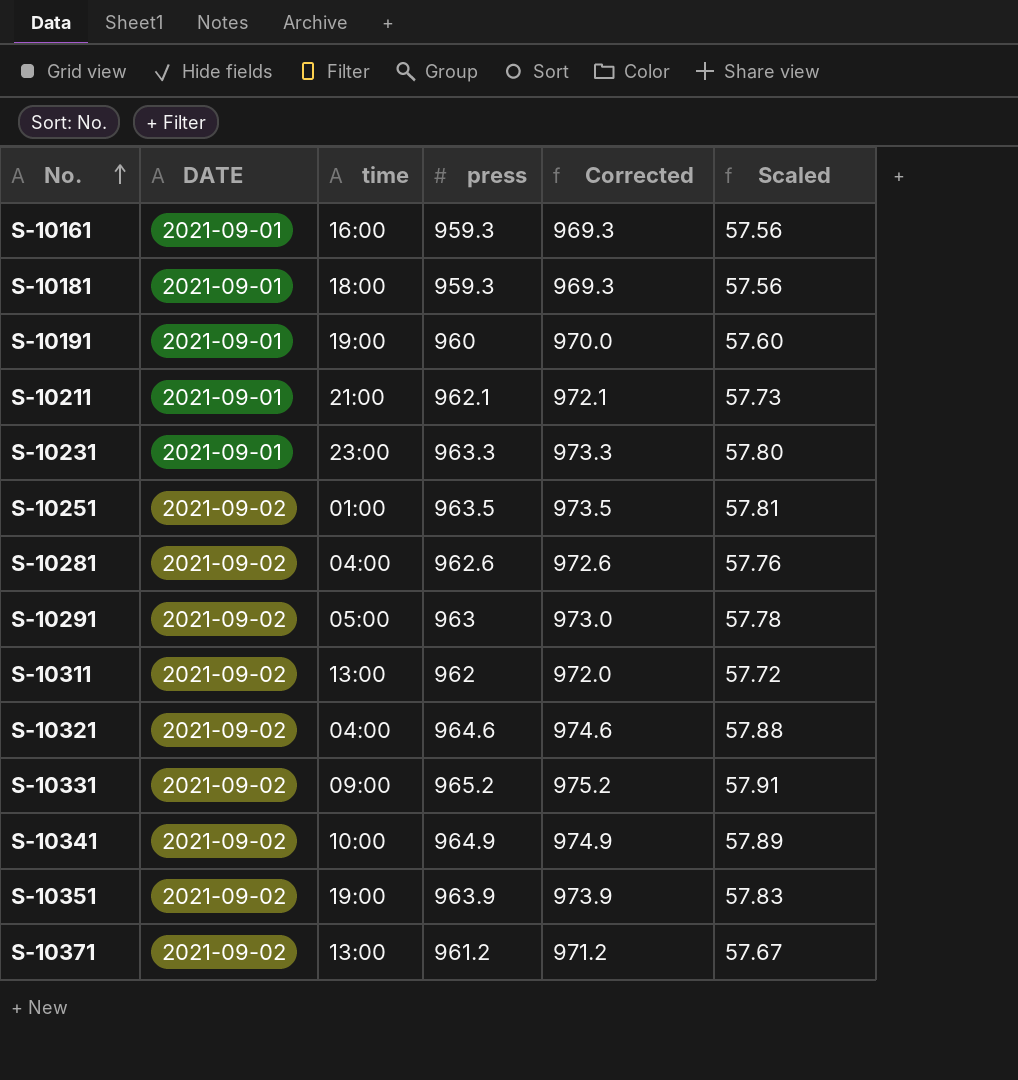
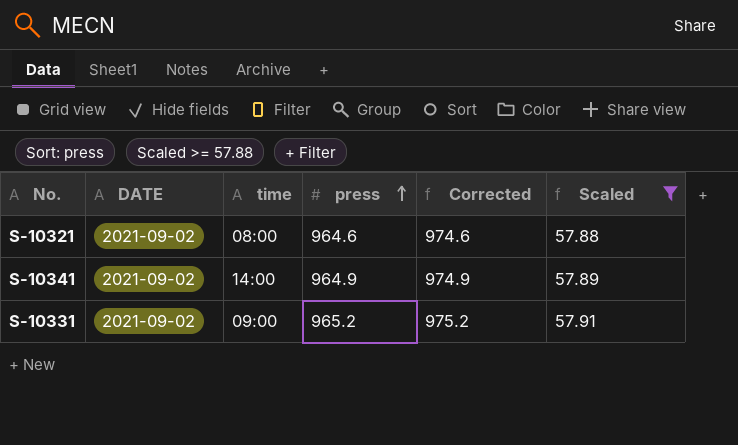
filter: none -> Scaled >= 57.88
row order: No. ascending -> press ascending
S-10321 | time: 04:00 -> 08:00
S-10341 | time: 10:00 -> 14:00

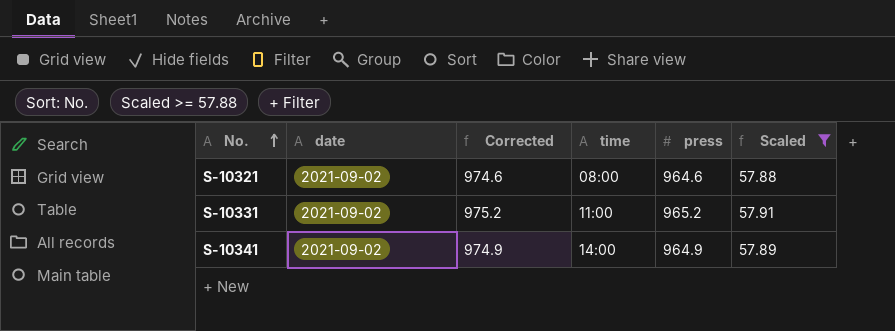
row order: press ascending -> No. ascending
column name: DATE -> date
column Corrected | position: 5 -> 3
S-10331 | time: 09:00 -> 11:00

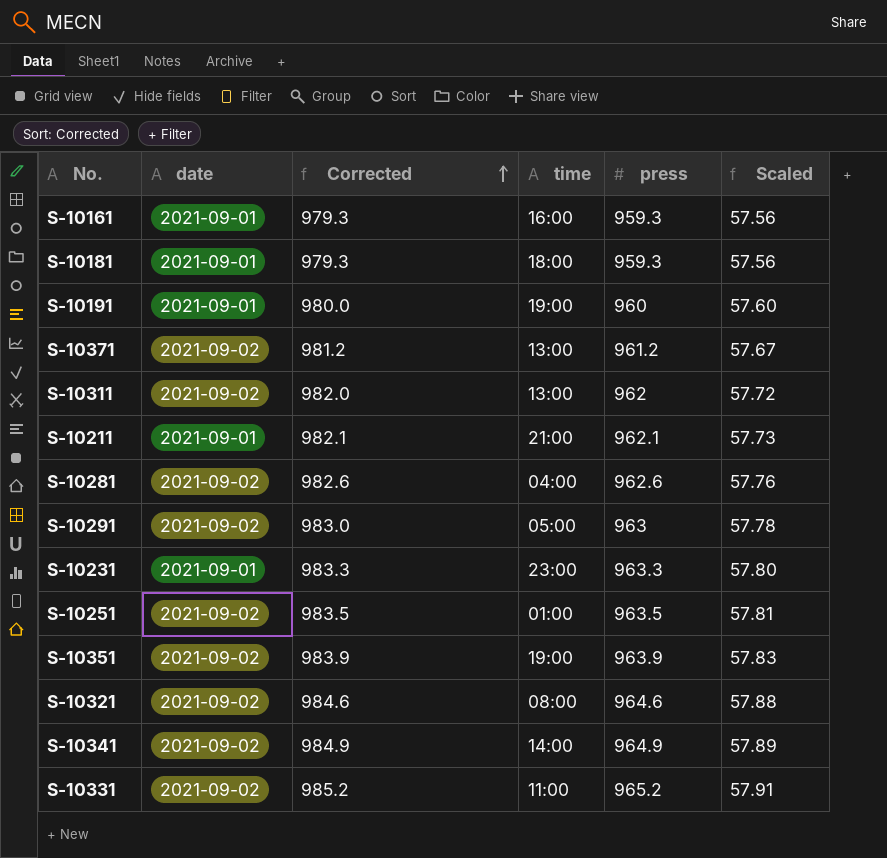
filter: Scaled >= 57.88 -> none
row order: No. ascending -> Corrected ascending
column Corrected | formula: [press] + 10 -> [press] + 20

